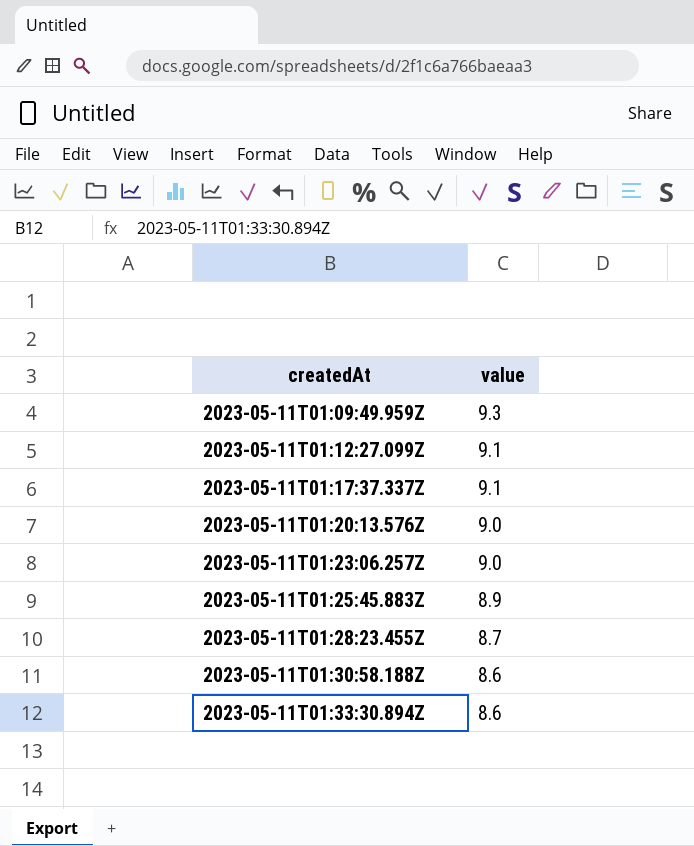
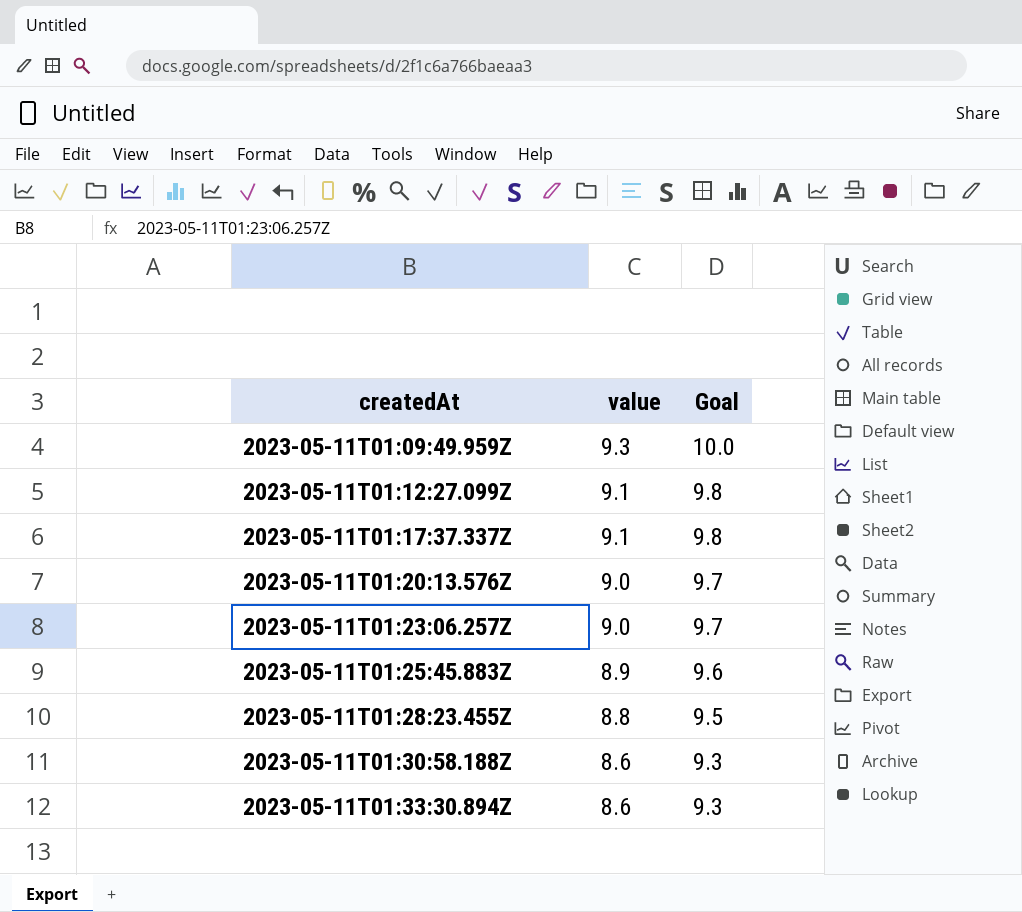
column Goal | formula: none -> [value] * 1.08
2023-05-11T01:28:23.455Z | value: 8.7 -> 8.8

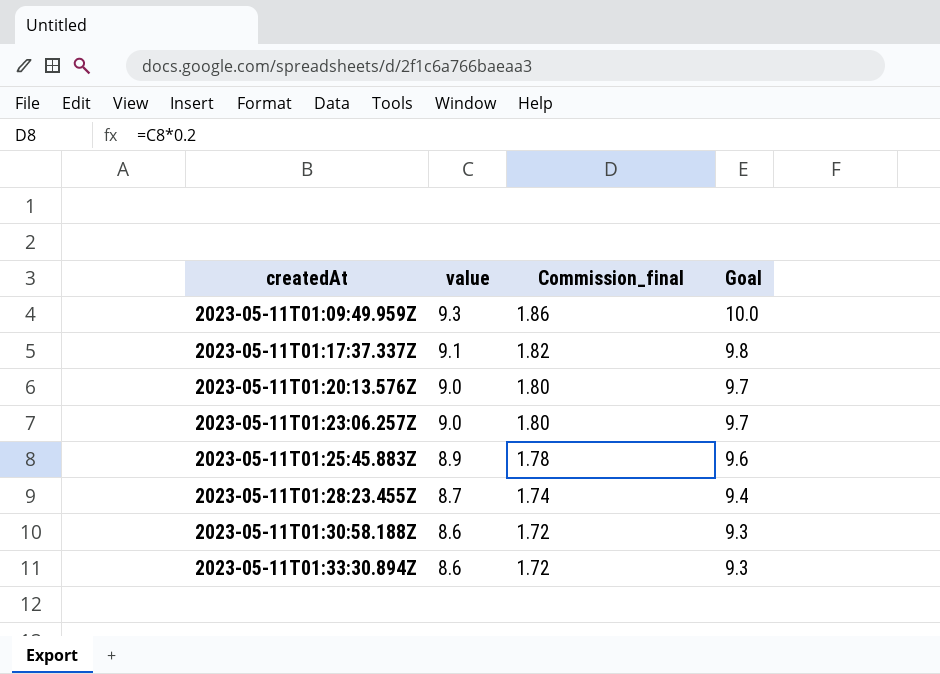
column Commission_final | formula: none -> [value] * 0.2
row 2023-05-11T01:12:27.099Z: 9.1 | 9.8 -> none
2023-05-11T01:28:23.455Z | value: 8.8 -> 8.7
2023-05-11T01:28:23.455Z | Goal: 9.5 -> 9.4

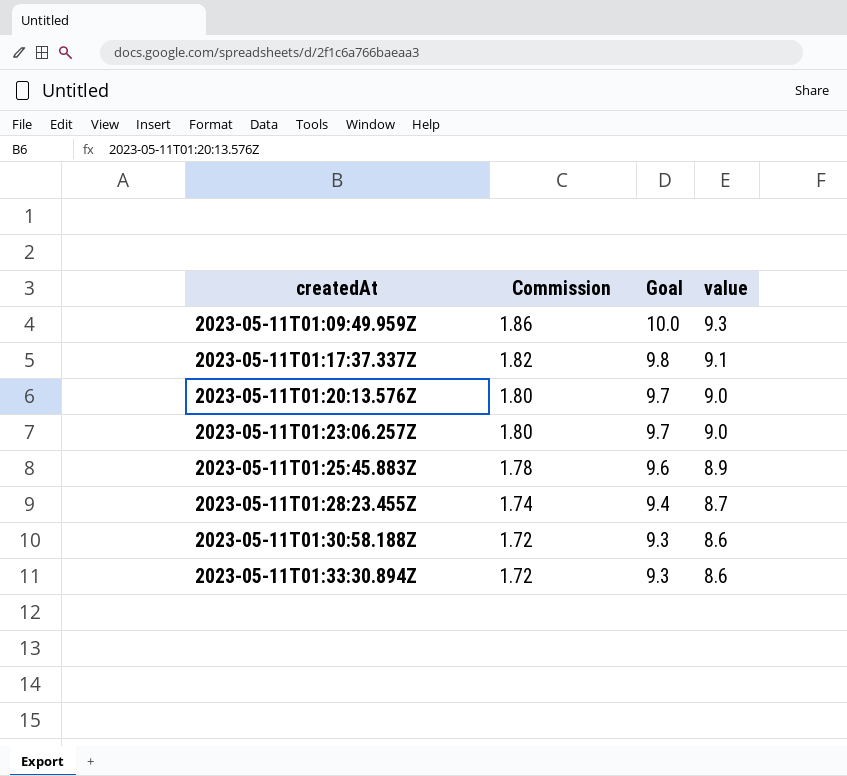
column name: Commission_final -> Commission
column value | position: 2 -> 4

